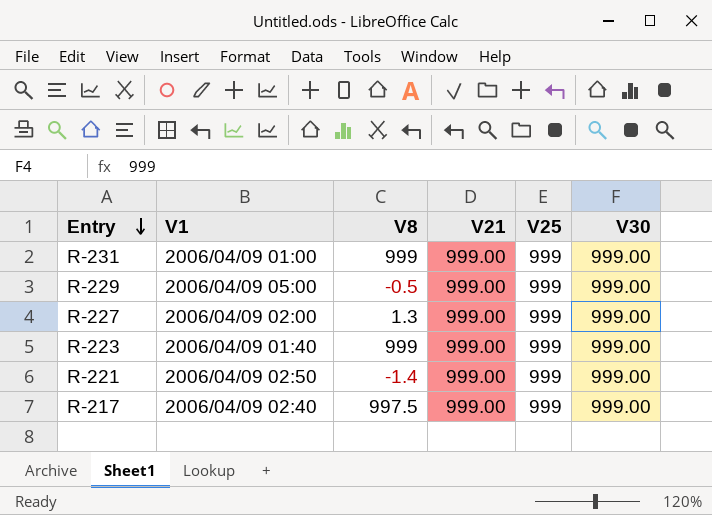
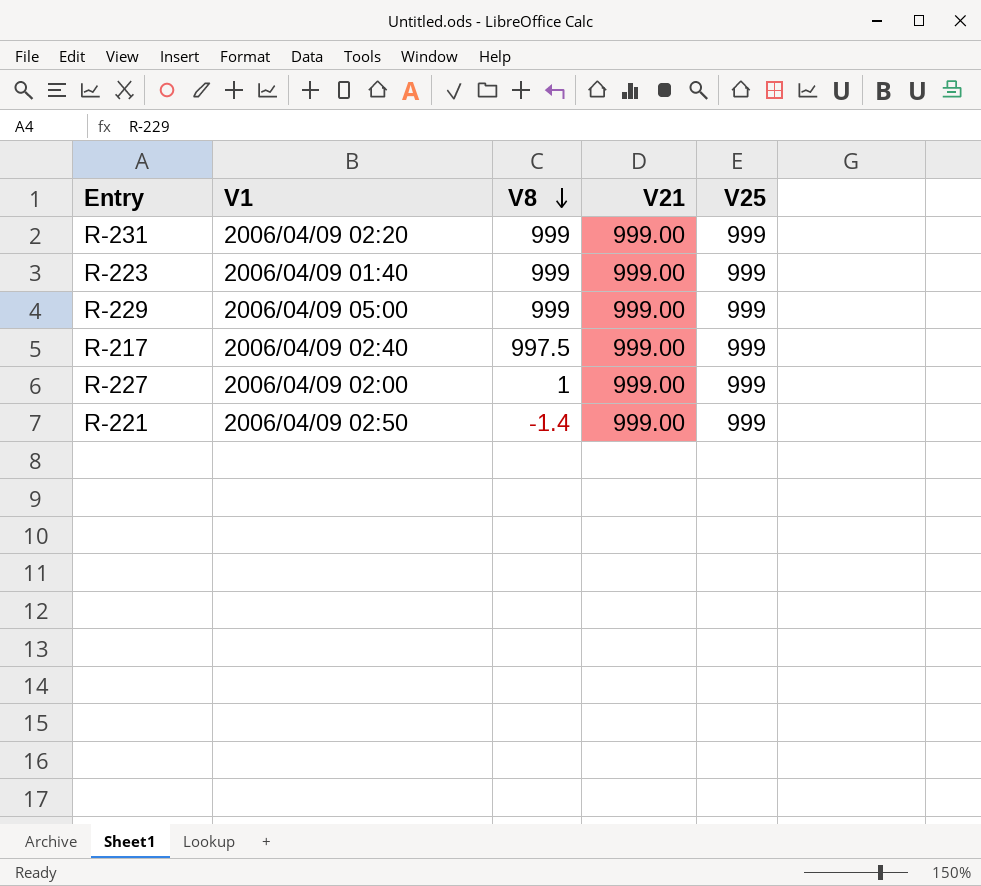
row order: Entry descending -> V8 descending
column V30 | position: 6 -> none
R-231 | V1: 2006/04/09 01:00 -> 2006/04/09 02:20
R-229 | V8: -0.5 -> 999
R-227 | V8: 1.3 -> 1

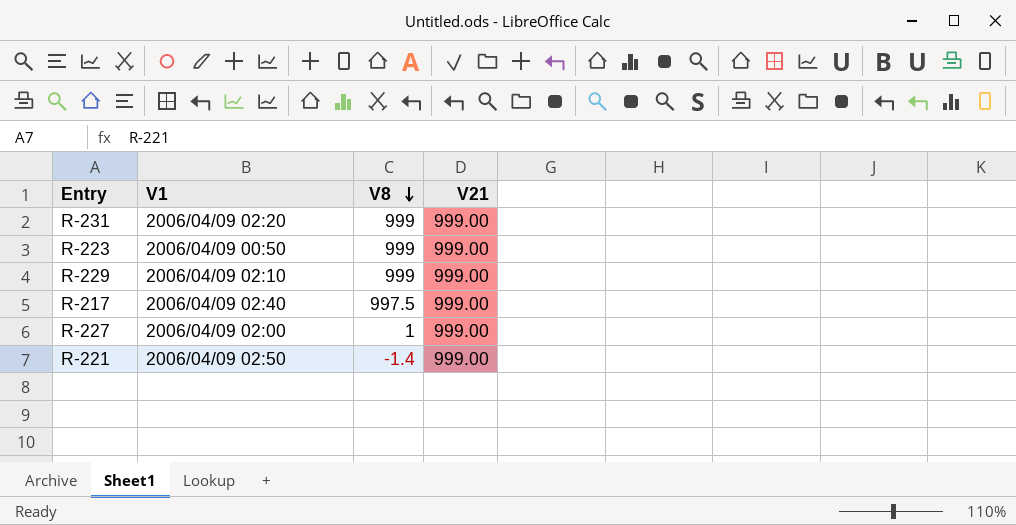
column V25 | position: 5 -> none
R-223 | V1: 2006/04/09 01:40 -> 2006/04/09 00:50
R-229 | V1: 2006/04/09 05:00 -> 2006/04/09 02:10

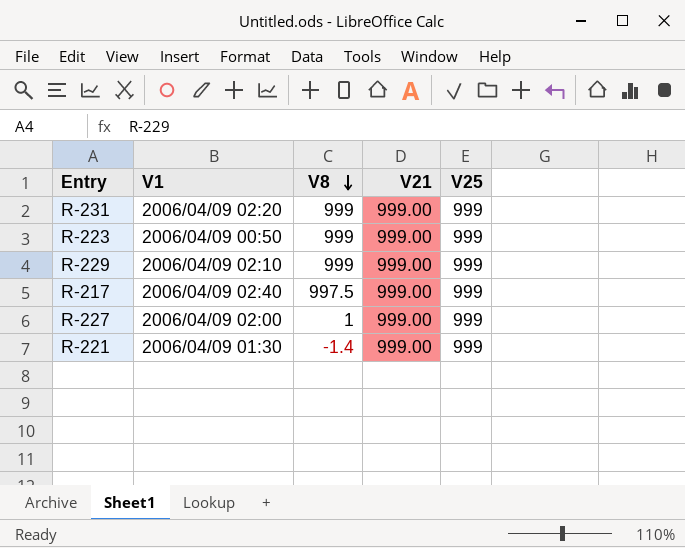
column V25 | position: none -> 5
R-221 | V1: 2006/04/09 02:50 -> 2006/04/09 01:30

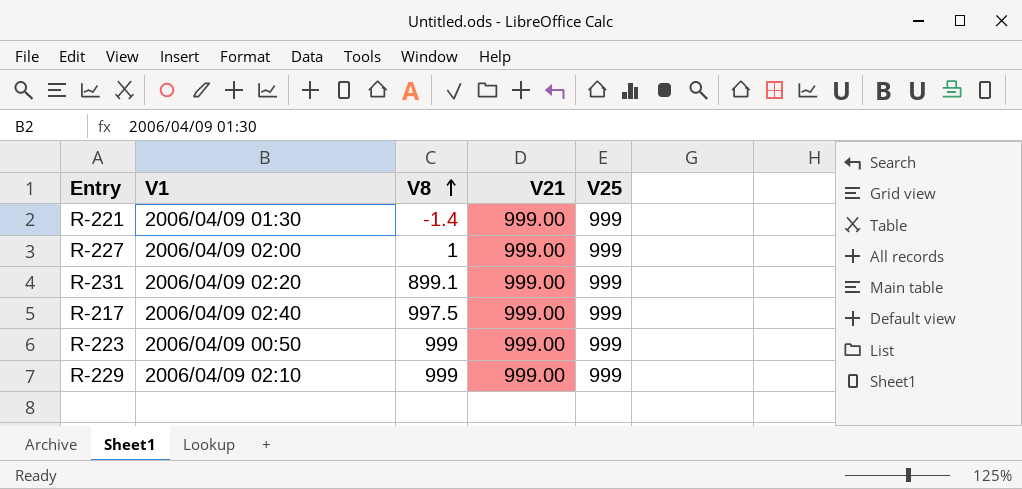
row order: V8 descending -> V8 ascending
R-231 | V8: 999 -> 899.1

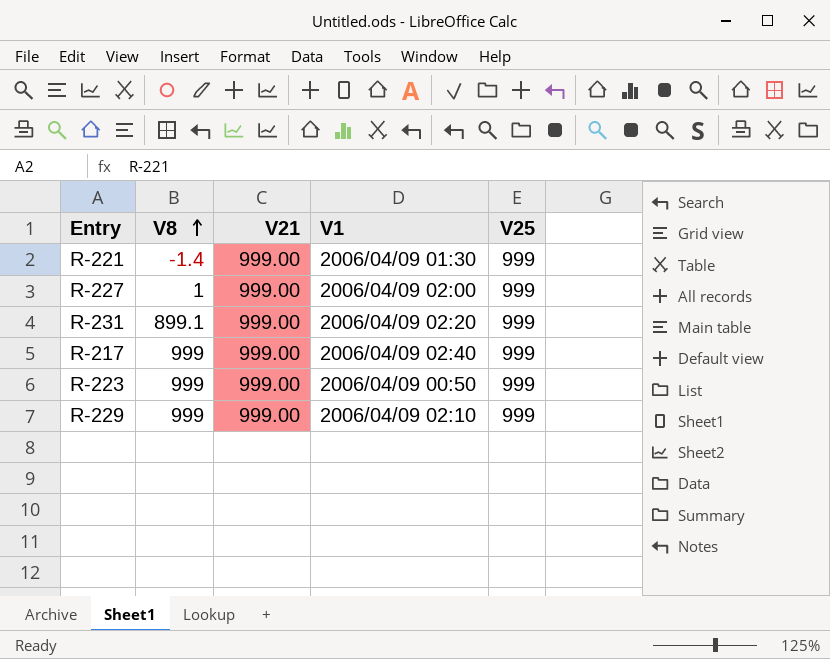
column V1 | position: 2 -> 4
R-217 | V8: 997.5 -> 999

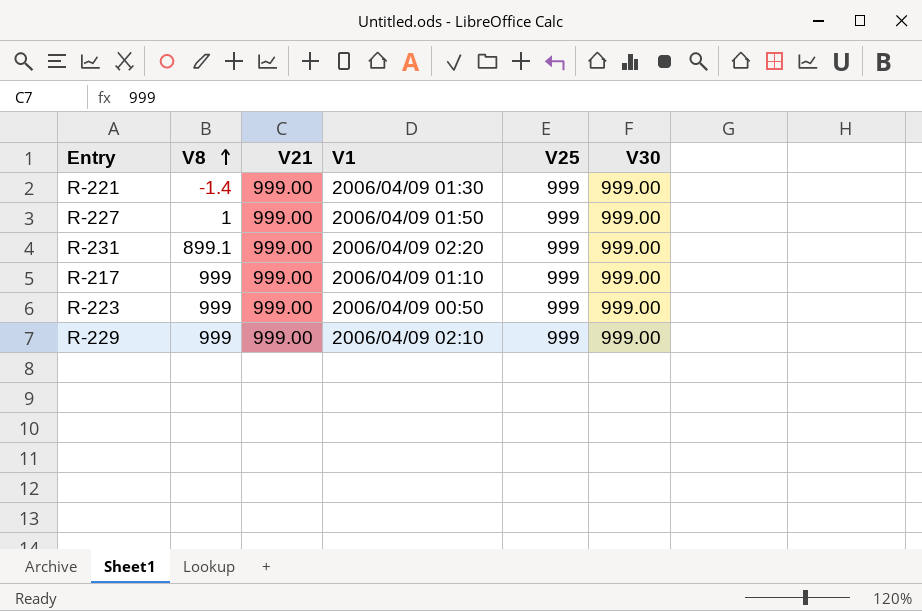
column V30 | position: none -> 6
R-227 | V1: 2006/04/09 02:00 -> 2006/04/09 01:50
R-217 | V1: 2006/04/09 02:40 -> 2006/04/09 01:10

